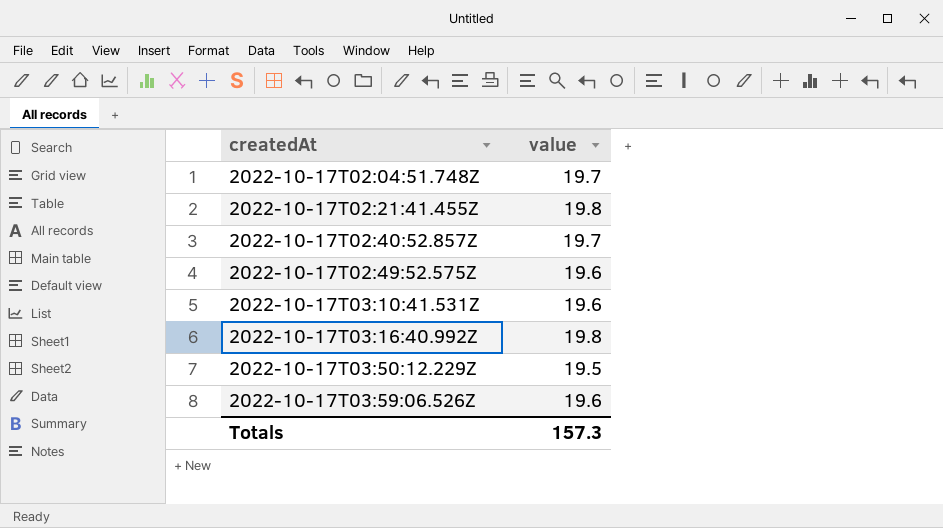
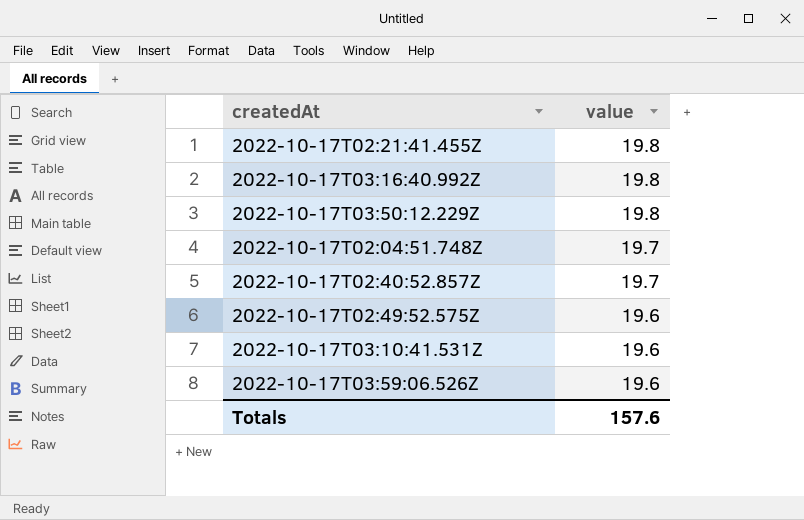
row order: createdAt ascending -> value descending
2022-10-17T03:50:12.229Z | value: 19.5 -> 19.8
Totals | value: 157.3 -> 157.6

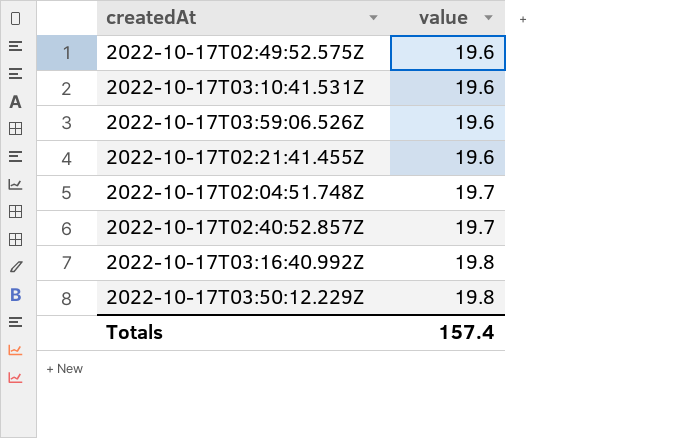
row order: value descending -> value ascending
2022-10-17T02:21:41.455Z | value: 19.8 -> 19.6
Totals | value: 157.6 -> 157.4

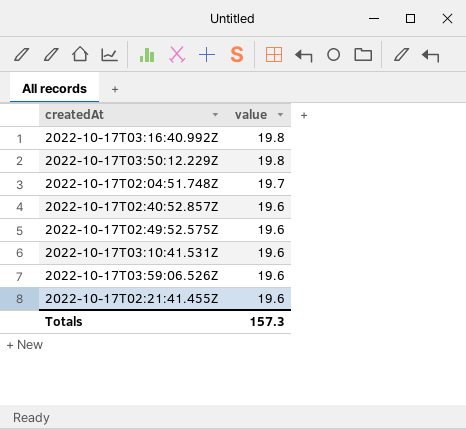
row order: value ascending -> value descending
2022-10-17T02:40:52.857Z | value: 19.7 -> 19.6
Totals | value: 157.4 -> 157.3

